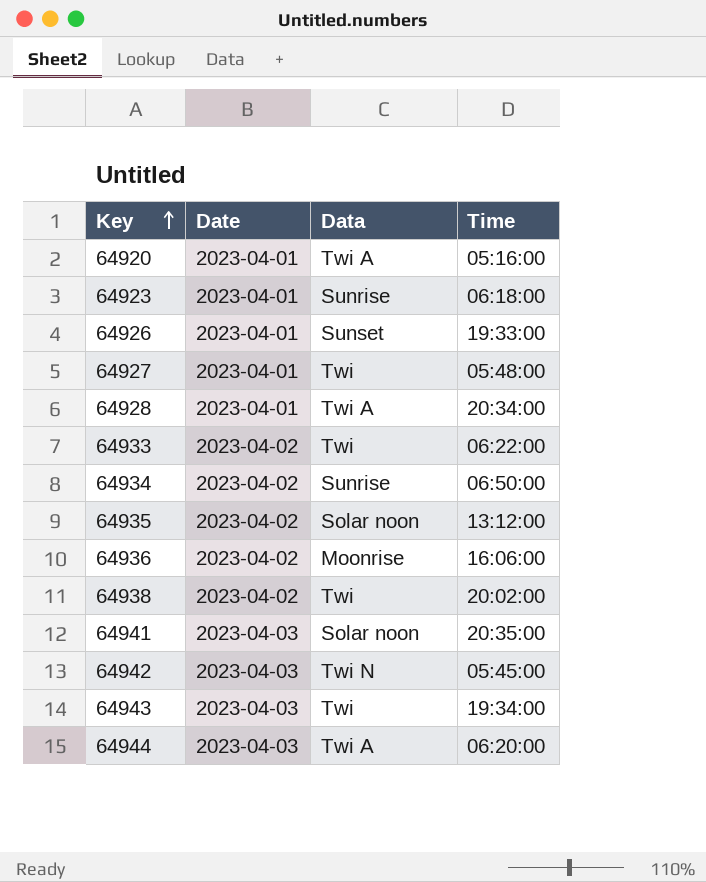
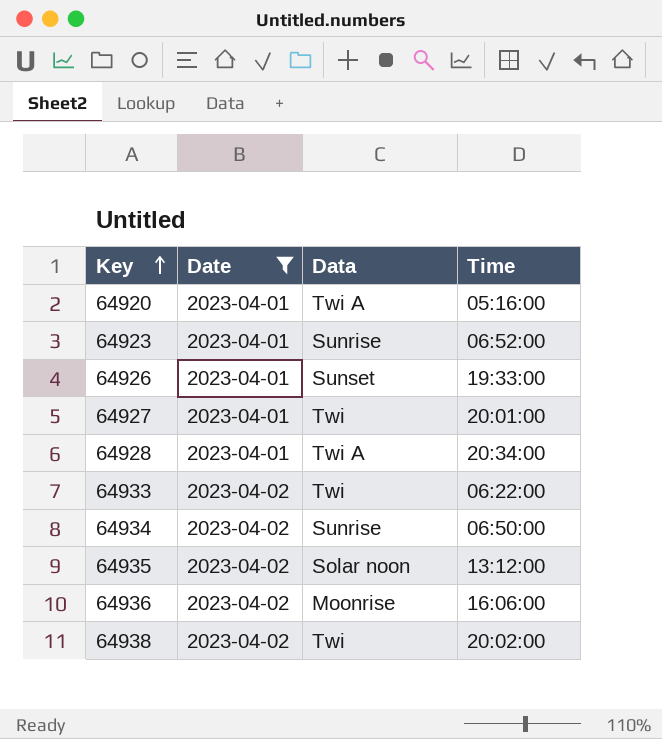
filter: none -> Date != 2023-04-03
64923 | Time: 06:18:00 -> 06:52:00
64927 | Time: 05:48:00 -> 20:01:00

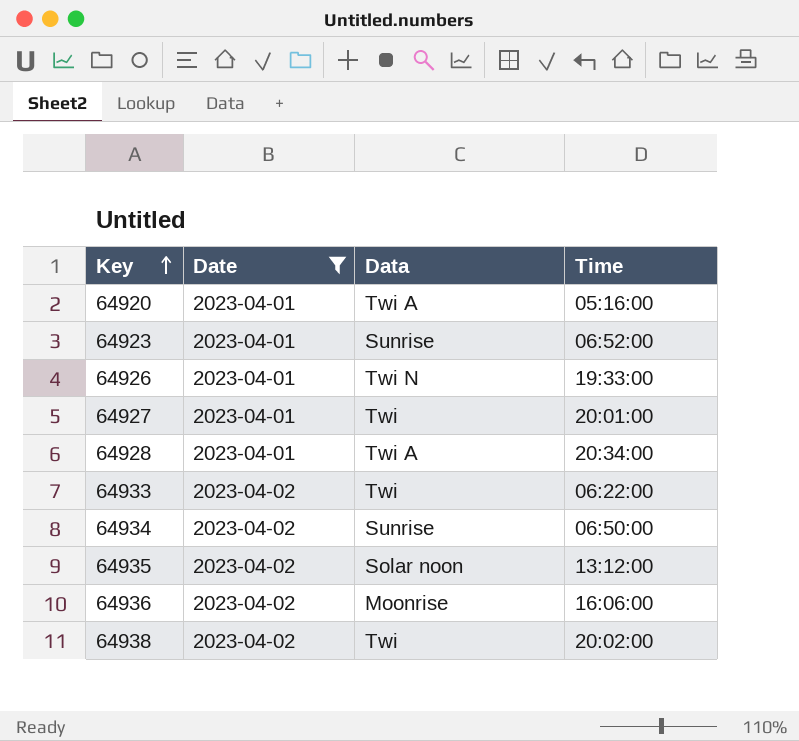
64926 | Data: Sunset -> Twi N

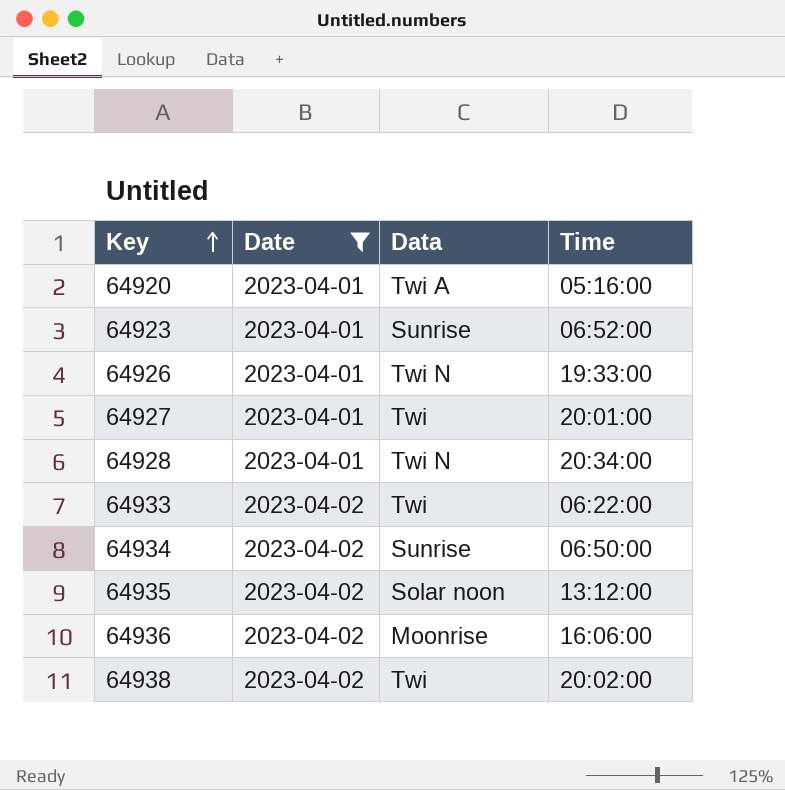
64928 | Data: Twi A -> Twi N

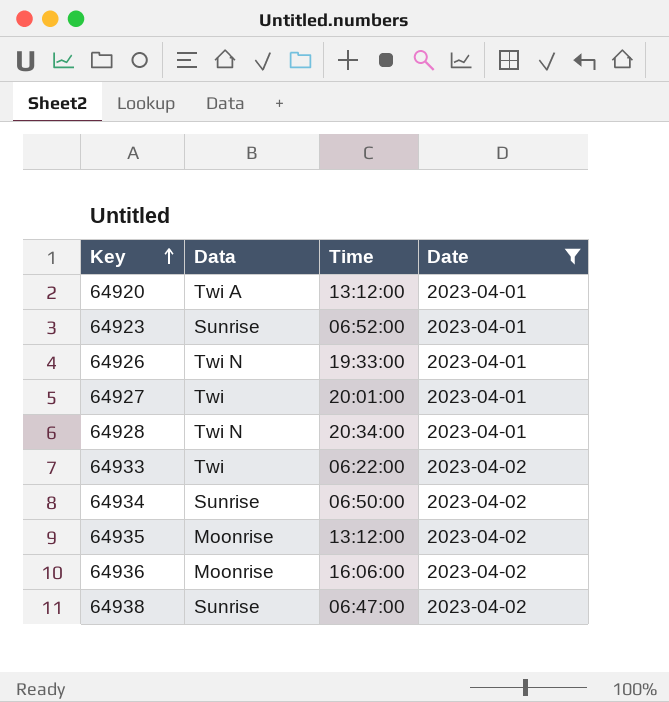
column Date | position: 2 -> 4
64920 | Time: 05:16:00 -> 13:12:00
64935 | Data: Solar noon -> Moonrise
64938 | Data: Twi -> Sunrise
64938 | Time: 20:02:00 -> 06:47:00

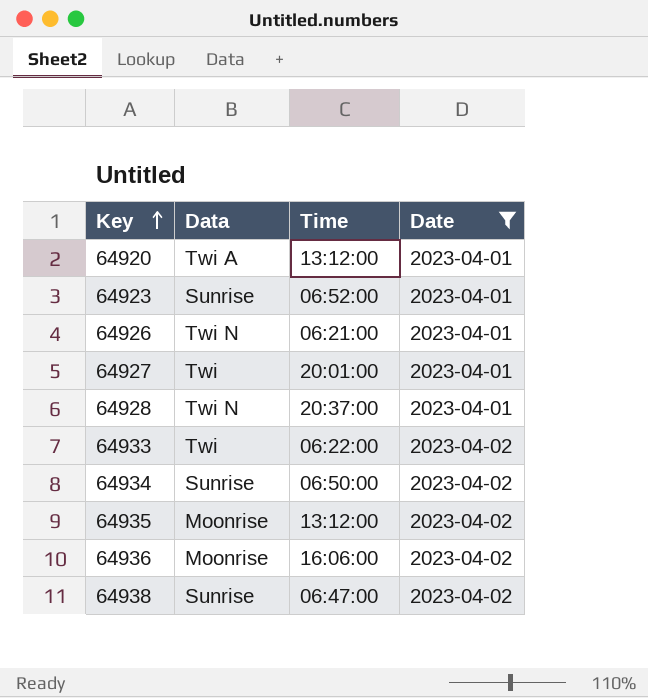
64926 | Time: 19:33:00 -> 06:21:00
64928 | Time: 20:34:00 -> 20:37:00

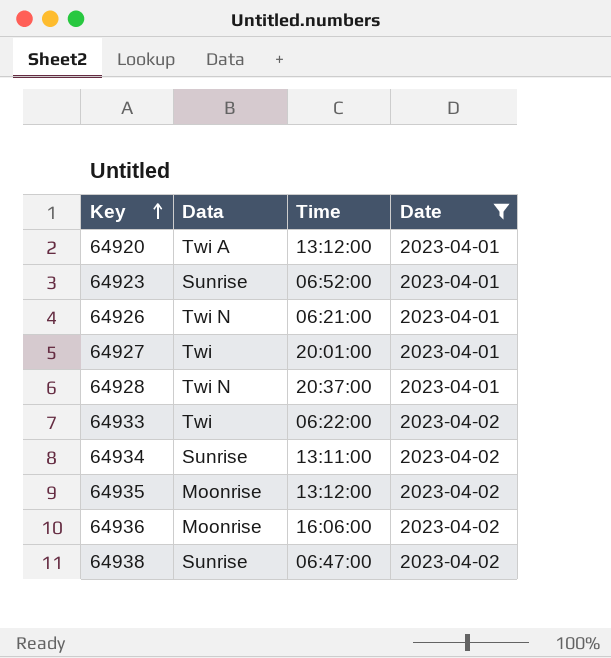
64934 | Time: 06:50:00 -> 13:11:00

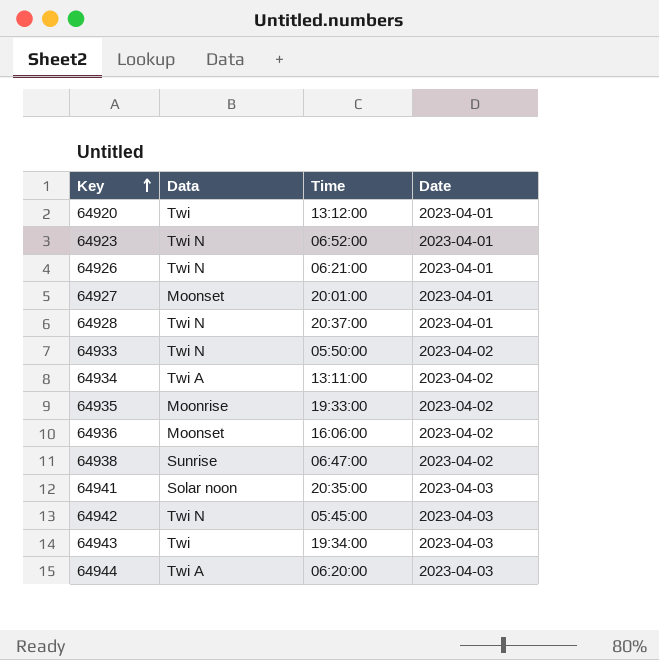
filter: Date != 2023-04-03 -> none
64920 | Data: Twi A -> Twi
64923 | Data: Sunrise -> Twi N
64927 | Data: Twi -> Moonset
64933 | Data: Twi -> Twi N
64933 | Time: 06:22:00 -> 05:50:00
64934 | Data: Sunrise -> Twi A
64935 | Time: 13:12:00 -> 19:33:00
64936 | Data: Moonrise -> Moonset

